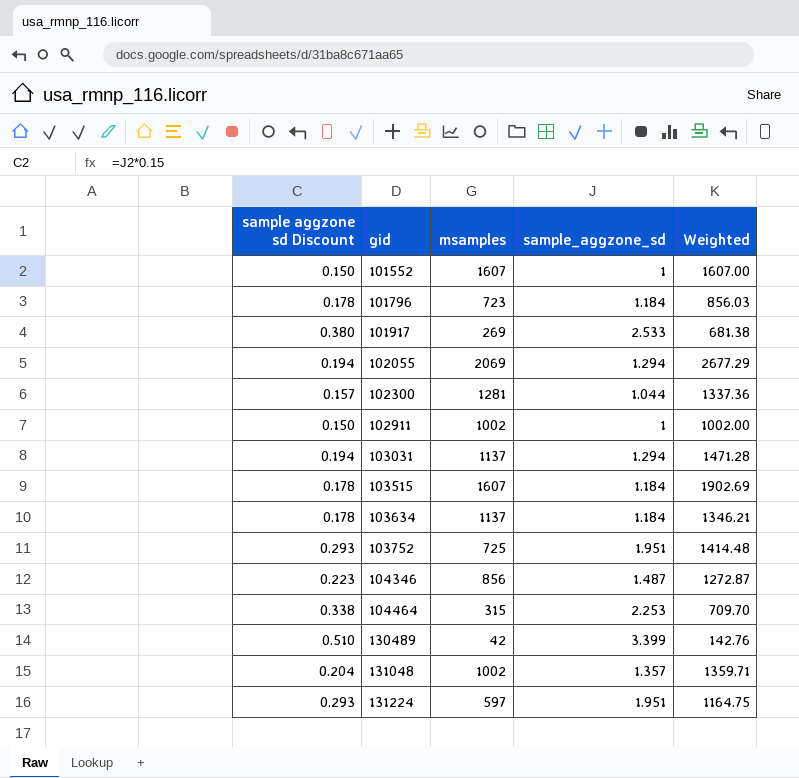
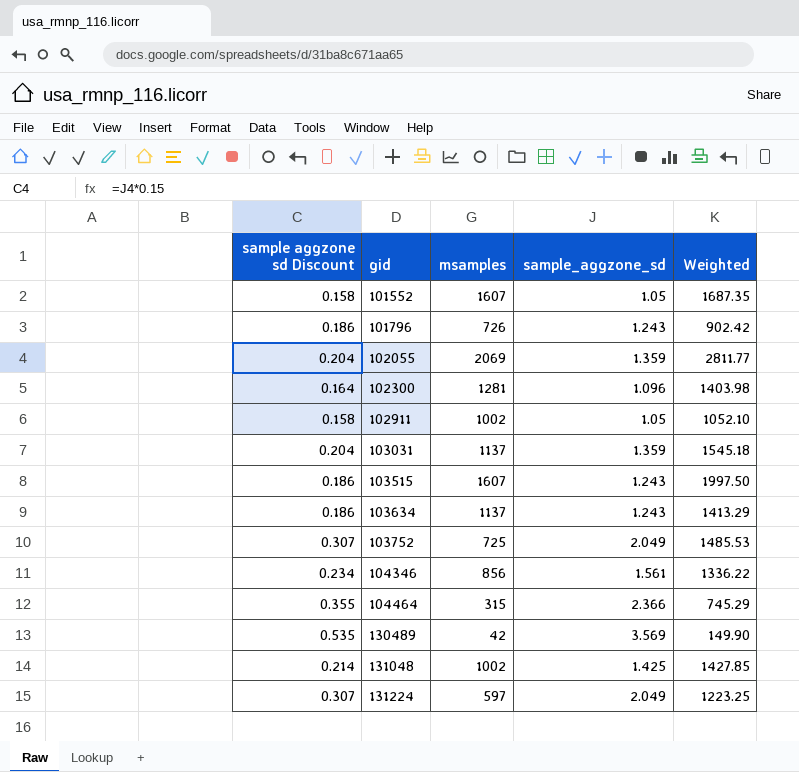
row 101917: 0.380 | 269 | 2.533 | 681.38 -> none
101552 | sample aggzone sd Discount: 0.150 -> 0.158
101552 | sample_aggzone_sd: 1 -> 1.05
101552 | Weighted: 1607.00 -> 1687.35
101796 | sample aggzone sd Discount: 0.178 -> 0.186
101796 | msamples: 723 -> 726
101796 | sample_aggzone_sd: 1.184 -> 1.243
101796 | Weighted: 856.03 -> 902.42
102055 | sample aggzone sd Discount: 0.194 -> 0.204
102055 | sample_aggzone_sd: 1.294 -> 1.359
102055 | Weighted: 2677.29 -> 2811.77
102300 | sample aggzone sd Discount: 0.157 -> 0.164
102300 | sample_aggzone_sd: 1.044 -> 1.096
102300 | Weighted: 1337.36 -> 1403.98
102911 | sample aggzone sd Discount: 0.150 -> 0.158
102911 | sample_aggzone_sd: 1 -> 1.05
102911 | Weighted: 1002.00 -> 1052.10
103031 | sample aggzone sd Discount: 0.194 -> 0.204
103031 | sample_aggzone_sd: 1.294 -> 1.359
103031 | Weighted: 1471.28 -> 1545.18
103515 | sample aggzone sd Discount: 0.178 -> 0.186
103515 | sample_aggzone_sd: 1.184 -> 1.243
103515 | Weighted: 1902.69 -> 1997.50
103634 | sample aggzone sd Discount: 0.178 -> 0.186
103634 | sample_aggzone_sd: 1.184 -> 1.243
103634 | Weighted: 1346.21 -> 1413.29
103752 | sample aggzone sd Discount: 0.293 -> 0.307
103752 | sample_aggzone_sd: 1.951 -> 2.049
103752 | Weighted: 1414.48 -> 1485.53
104346 | sample aggzone sd Discount: 0.223 -> 0.234
104346 | sample_aggzone_sd: 1.487 -> 1.561
104346 | Weighted: 1272.87 -> 1336.22
104464 | sample aggzone sd Discount: 0.338 -> 0.355
104464 | sample_aggzone_sd: 2.253 -> 2.366
104464 | Weighted: 709.70 -> 745.29
130489 | sample aggzone sd Discount: 0.510 -> 0.535
130489 | sample_aggzone_sd: 3.399 -> 3.569
130489 | Weighted: 142.76 -> 149.90
131048 | sample aggzone sd Discount: 0.204 -> 0.214
131048 | sample_aggzone_sd: 1.357 -> 1.425
131048 | Weighted: 1359.71 -> 1427.85
131224 | sample aggzone sd Discount: 0.293 -> 0.307
131224 | sample_aggzone_sd: 1.951 -> 2.049
131224 | Weighted: 1164.75 -> 1223.25

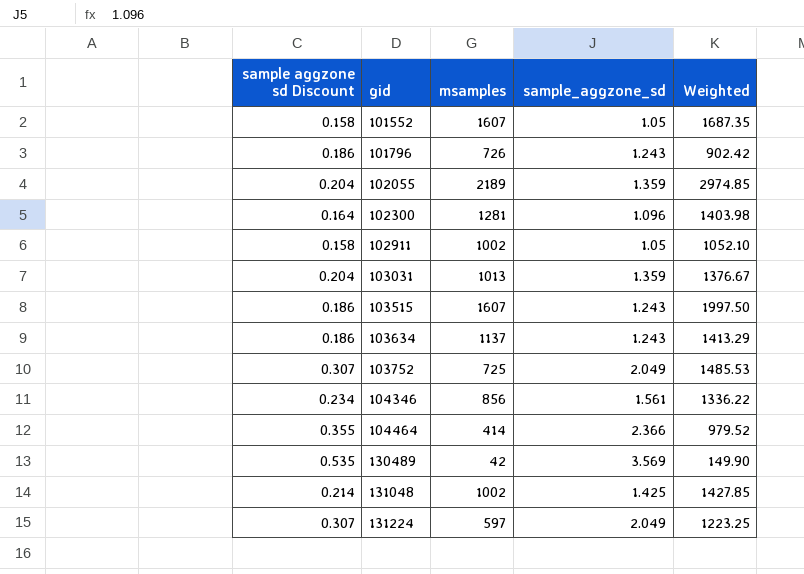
102055 | msamples: 2069 -> 2189
102055 | Weighted: 2811.77 -> 2974.85
103031 | msamples: 1137 -> 1013
103031 | Weighted: 1545.18 -> 1376.67
104464 | msamples: 315 -> 414
104464 | Weighted: 745.29 -> 979.52

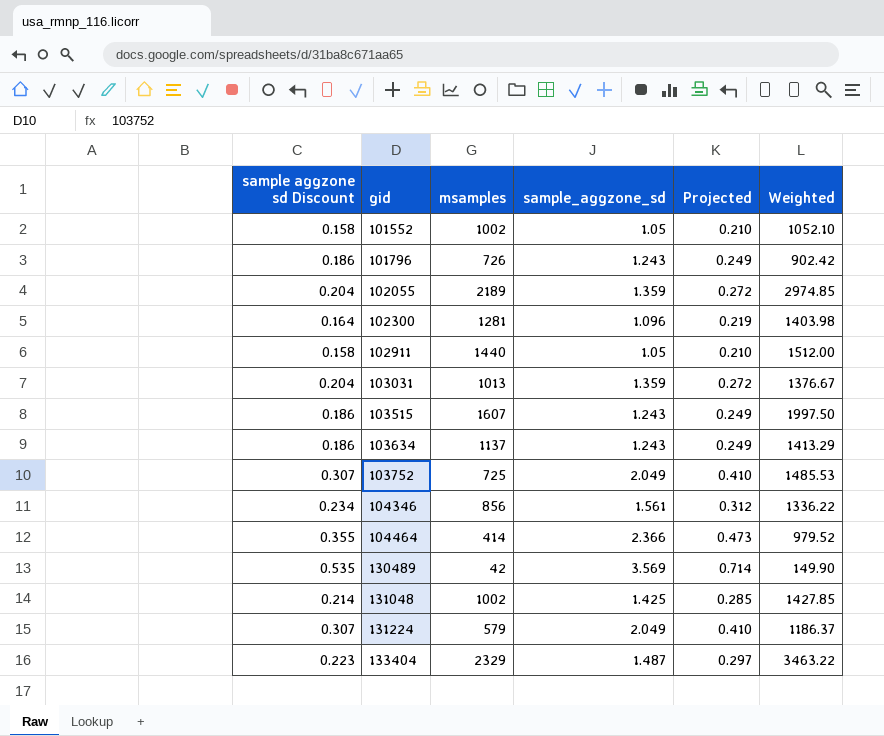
column Projected | formula: none -> [sample_aggzone_sd] * 0.2
101552 | msamples: 1607 -> 1002
101552 | Weighted: 1687.35 -> 1052.10
102911 | msamples: 1002 -> 1440
102911 | Weighted: 1052.10 -> 1512.00
131224 | msamples: 597 -> 579
131224 | Weighted: 1223.25 -> 1186.37
row 133404: none -> 0.223 | 2329 | 1.487 | 0.297 | 3463.22

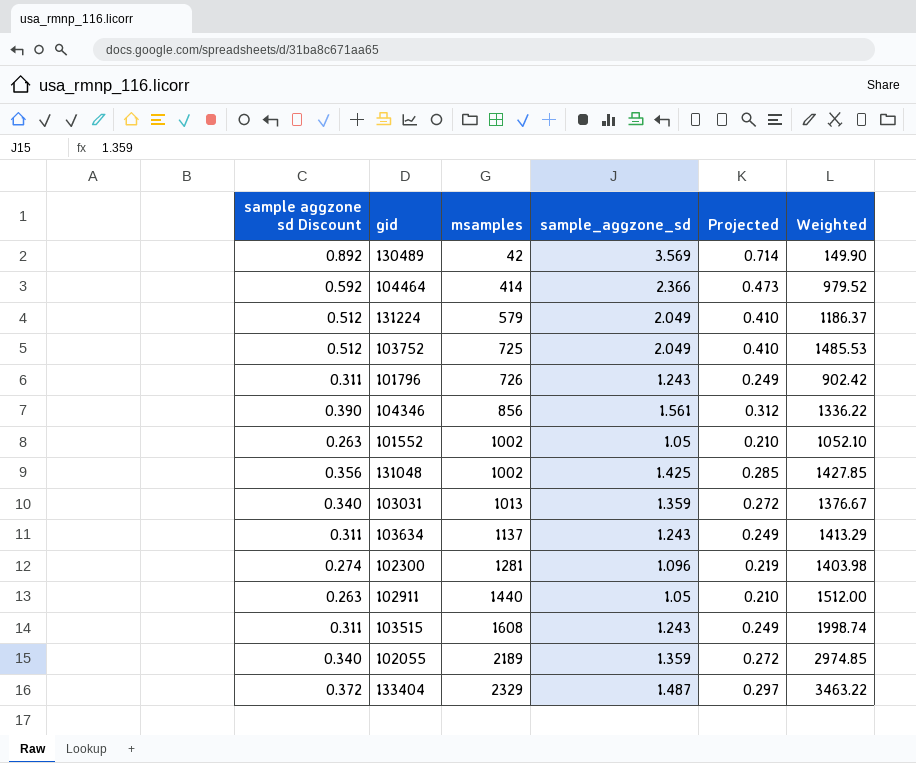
row order: gid ascending -> msamples ascending
column sample aggzone sd Discount | formula: [sample_aggzone_sd] * 0.15 -> [sample_aggzone_sd] * 0.25
103515 | msamples: 1607 -> 1608
103515 | Weighted: 1997.50 -> 1998.74

